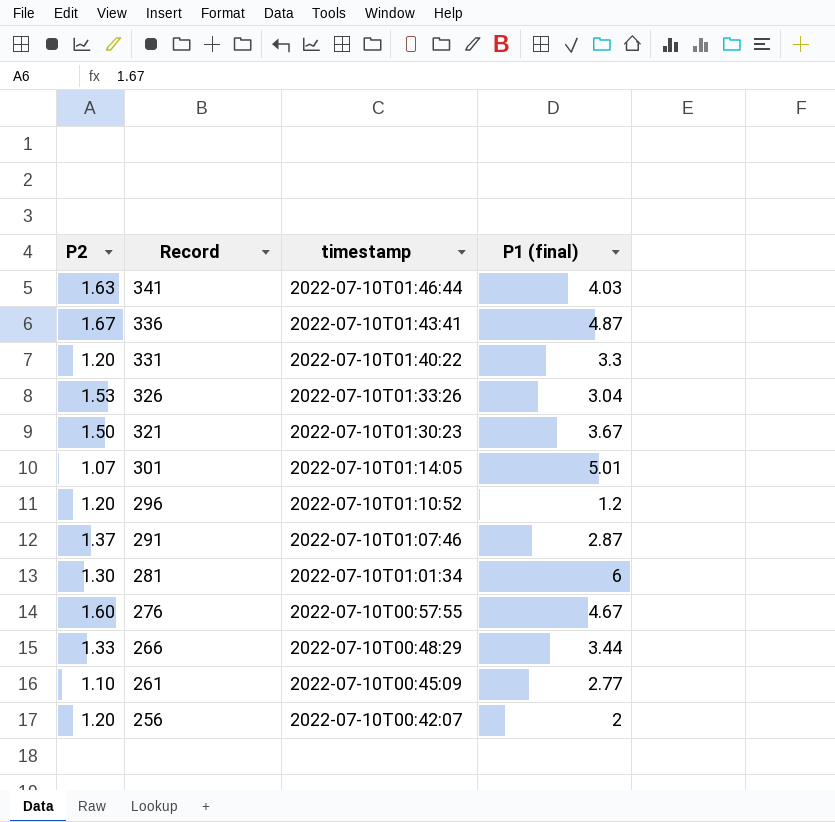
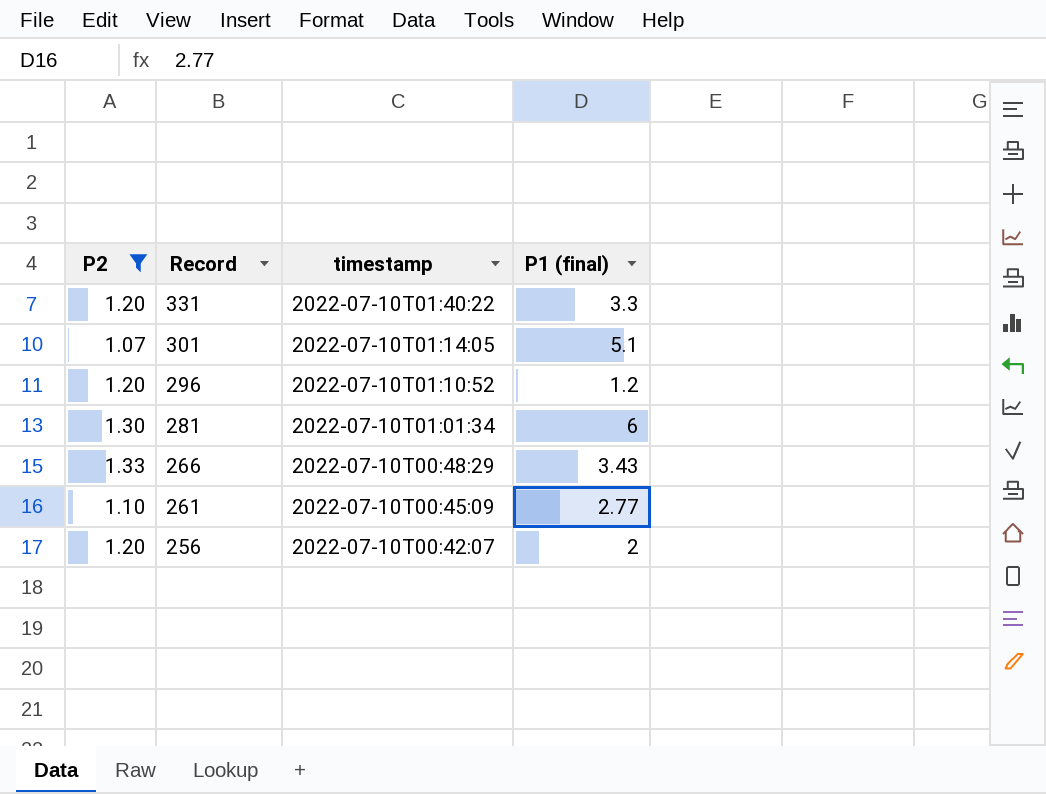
filter: none -> P2 <= 1.33
301 | P1 (final): 5.01 -> 5.1
266 | P1 (final): 3.44 -> 3.43

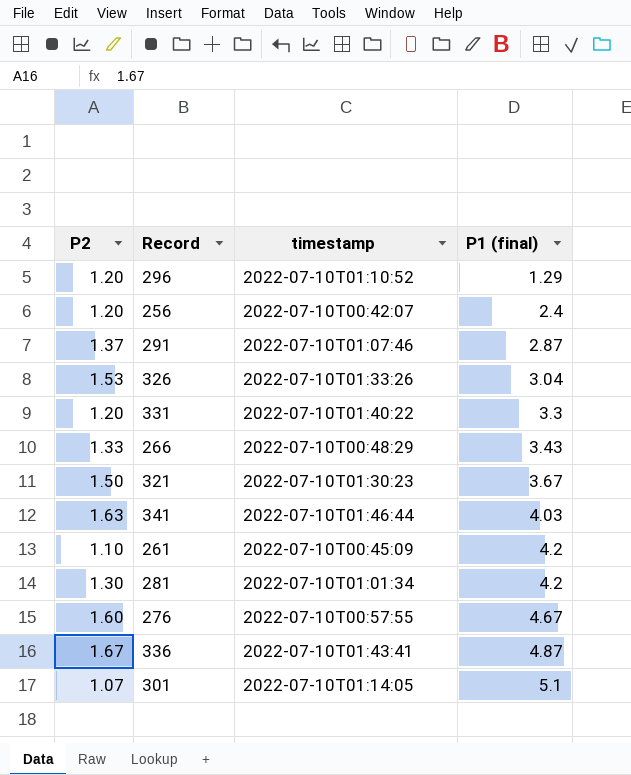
filter: P2 <= 1.33 -> none
row order: Record descending -> P1 (final) ascending
296 | P1 (final): 1.2 -> 1.29
256 | P1 (final): 2 -> 2.4
261 | P1 (final): 2.77 -> 4.2
281 | P1 (final): 6 -> 4.2

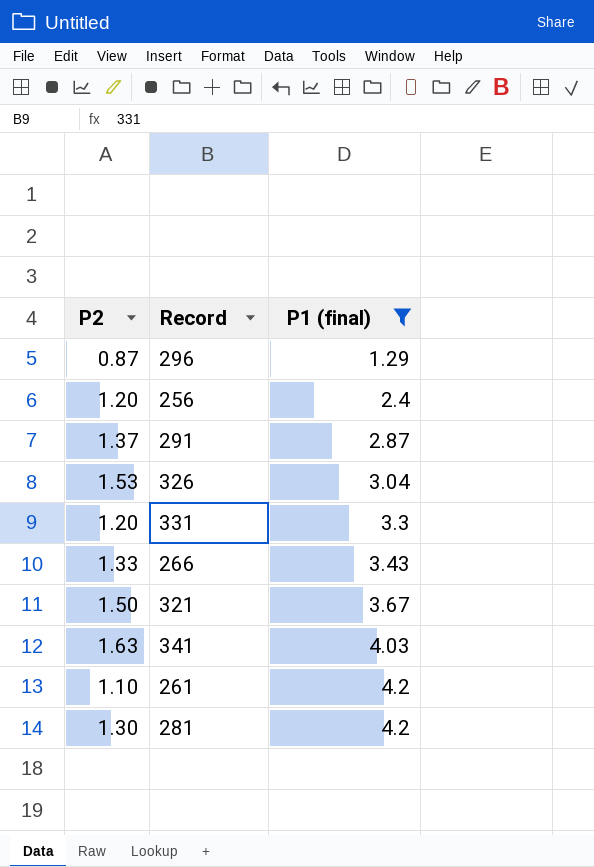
filter: none -> P1 (final) <= 4.2
column timestamp | position: 3 -> none
296 | P2: 1.20 -> 0.87

